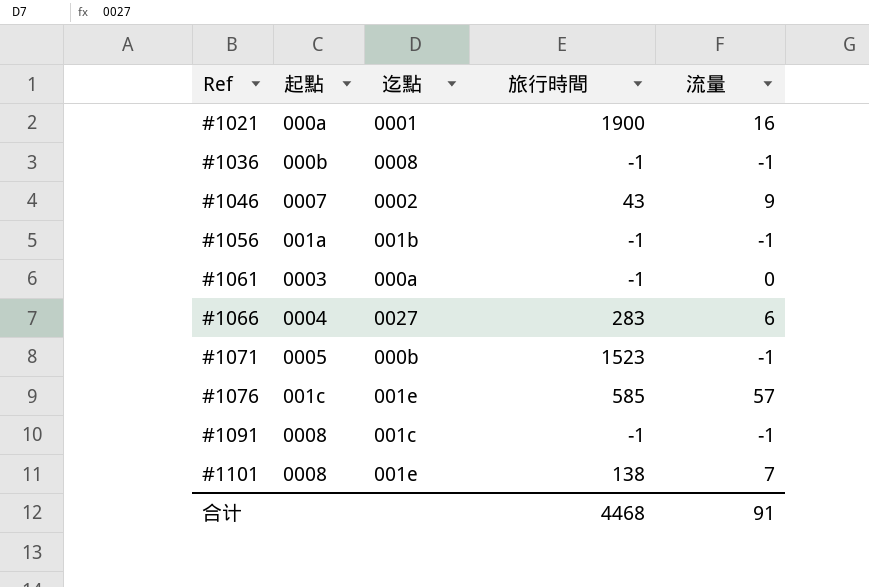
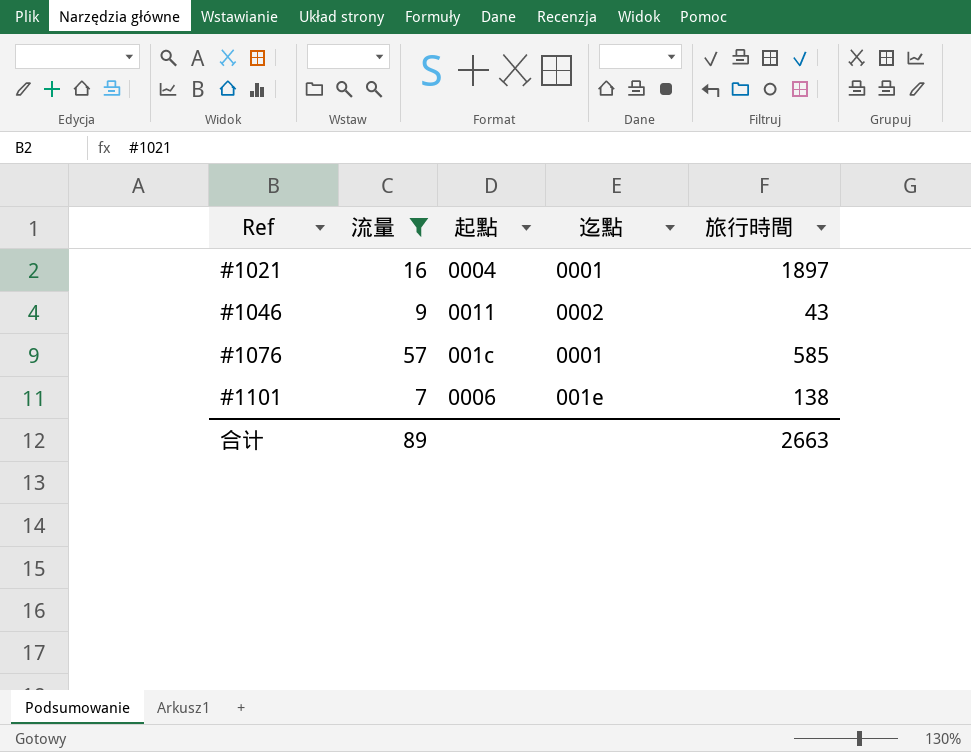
filter: none -> 流量 >= 7
column 流量 | position: 5 -> 2
#1021 | 起點: 000a -> 0004
#1021 | 旅行時間: 1900 -> 1897
#1046 | 起點: 0007 -> 0011
#1076 | 迄點: 001e -> 0001
#1101 | 起點: 0008 -> 0006
合计 | 流量: 91 -> 89
合计 | 旅行時間: 4468 -> 2663

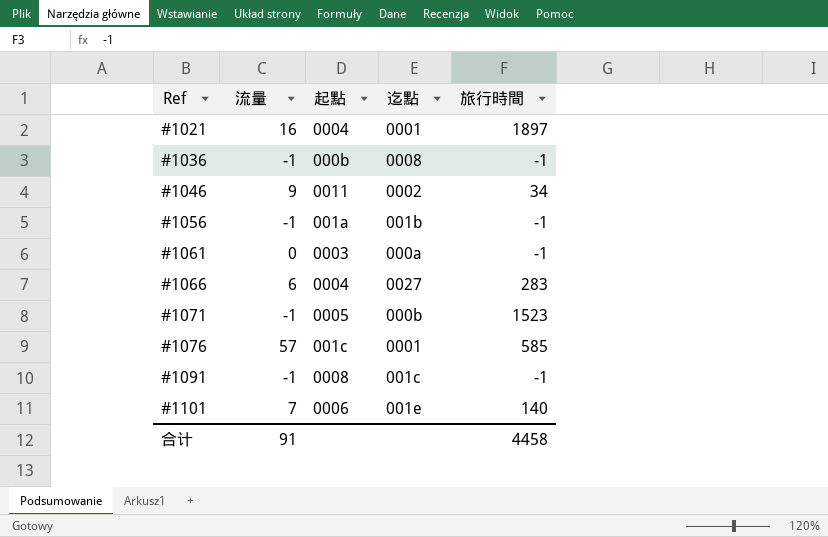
filter: 流量 >= 7 -> none
#1046 | 旅行時間: 43 -> 34
#1101 | 旅行時間: 138 -> 140
合计 | 流量: 89 -> 91
合计 | 旅行時間: 2663 -> 4458

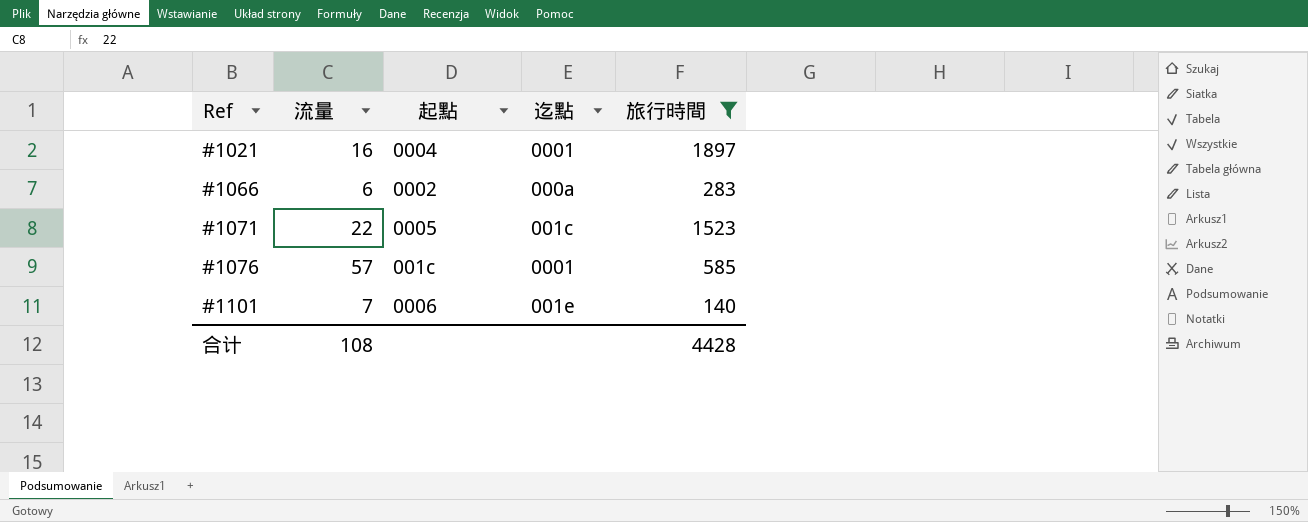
filter: none -> 旅行時間 >= 140
#1066 | 起點: 0004 -> 0002
#1066 | 迄點: 0027 -> 000a
#1071 | 流量: -1 -> 22
#1071 | 迄點: 000b -> 001c
合计 | 流量: 91 -> 108
合计 | 旅行時間: 4458 -> 4428

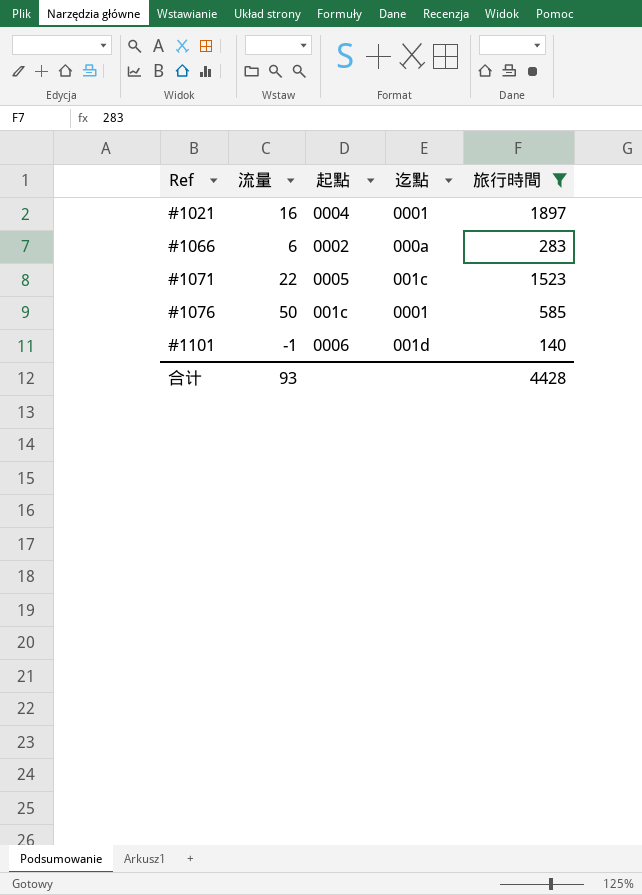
#1076 | 流量: 57 -> 50
#1101 | 流量: 7 -> -1
#1101 | 迄點: 001e -> 001d
合计 | 流量: 108 -> 93

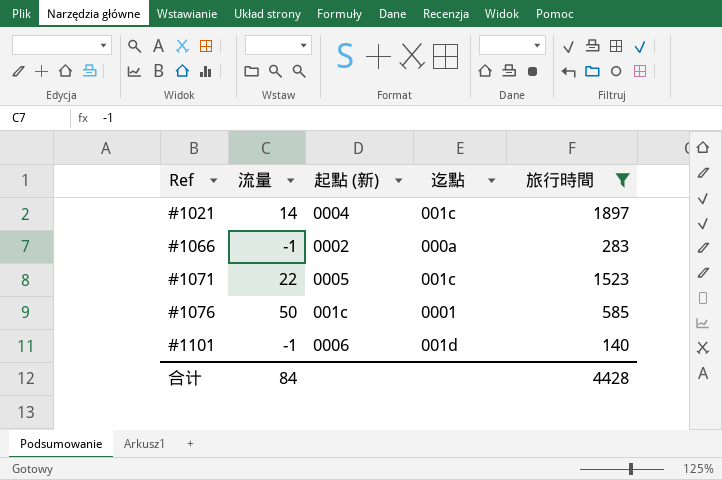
column name: 起點 -> 起點 (新)
#1021 | 流量: 16 -> 14
#1021 | 迄點: 0001 -> 001c
#1066 | 流量: 6 -> -1
合计 | 流量: 93 -> 84

